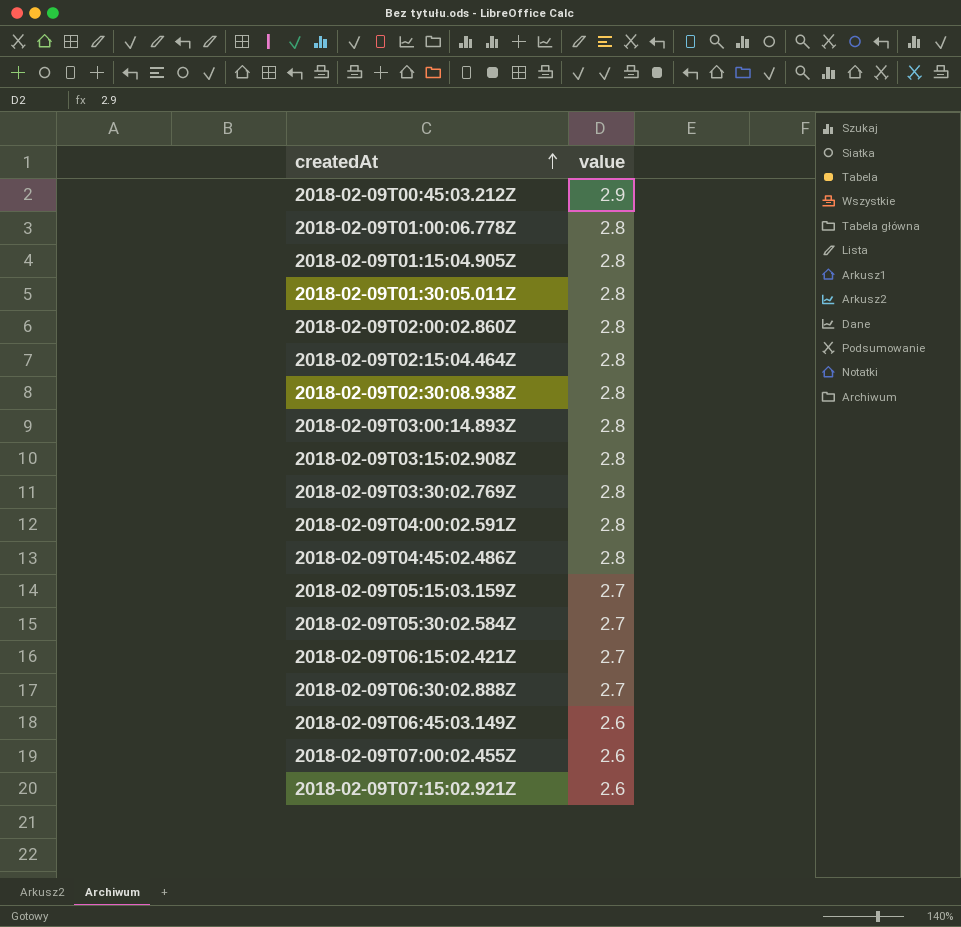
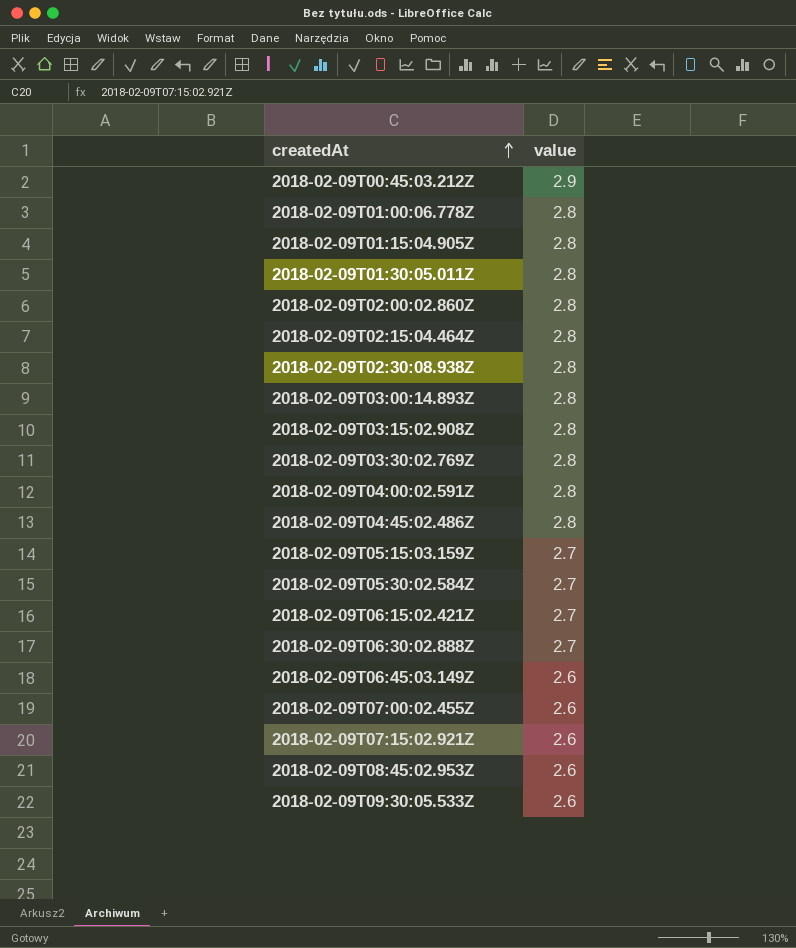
row 2018-02-09T08:45:02.953Z: none -> 2.6
row 2018-02-09T09:30:05.533Z: none -> 2.6

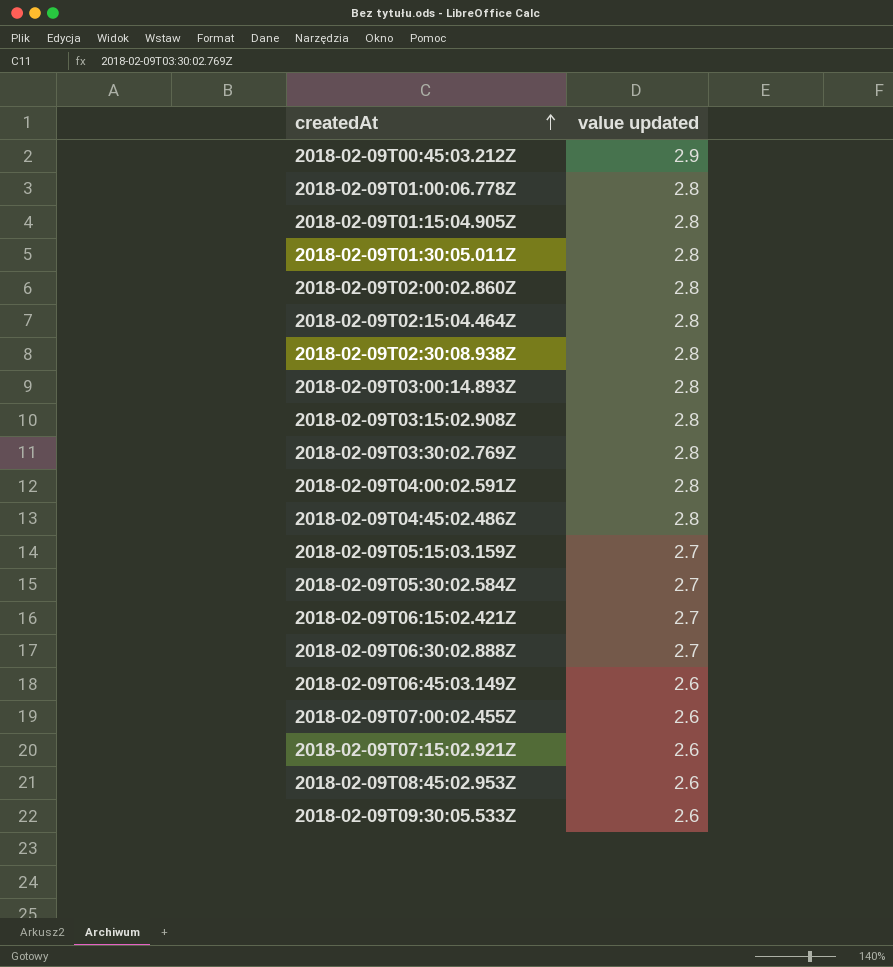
column name: value -> value updated

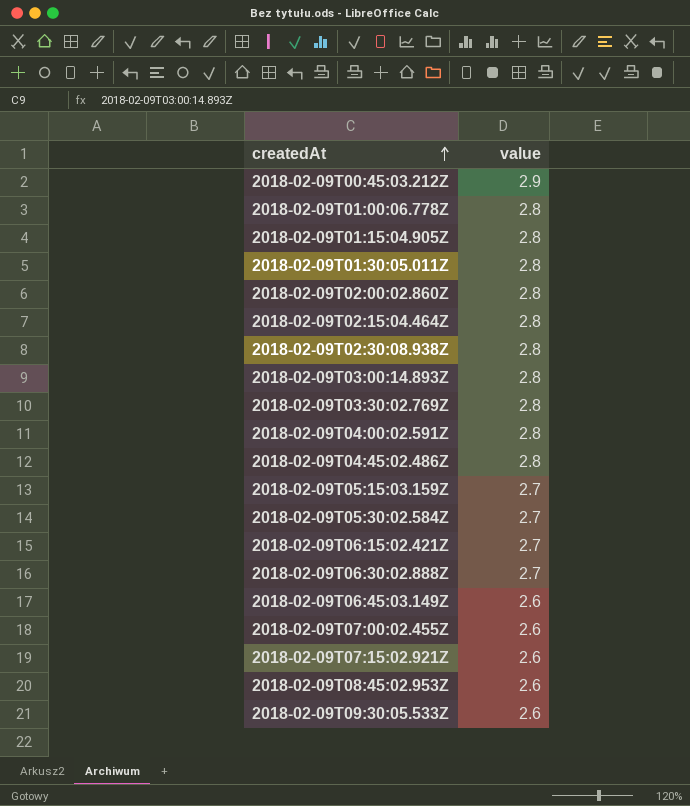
column name: value updated -> value
row 2018-02-09T03:15:02.908Z: 2.8 -> none

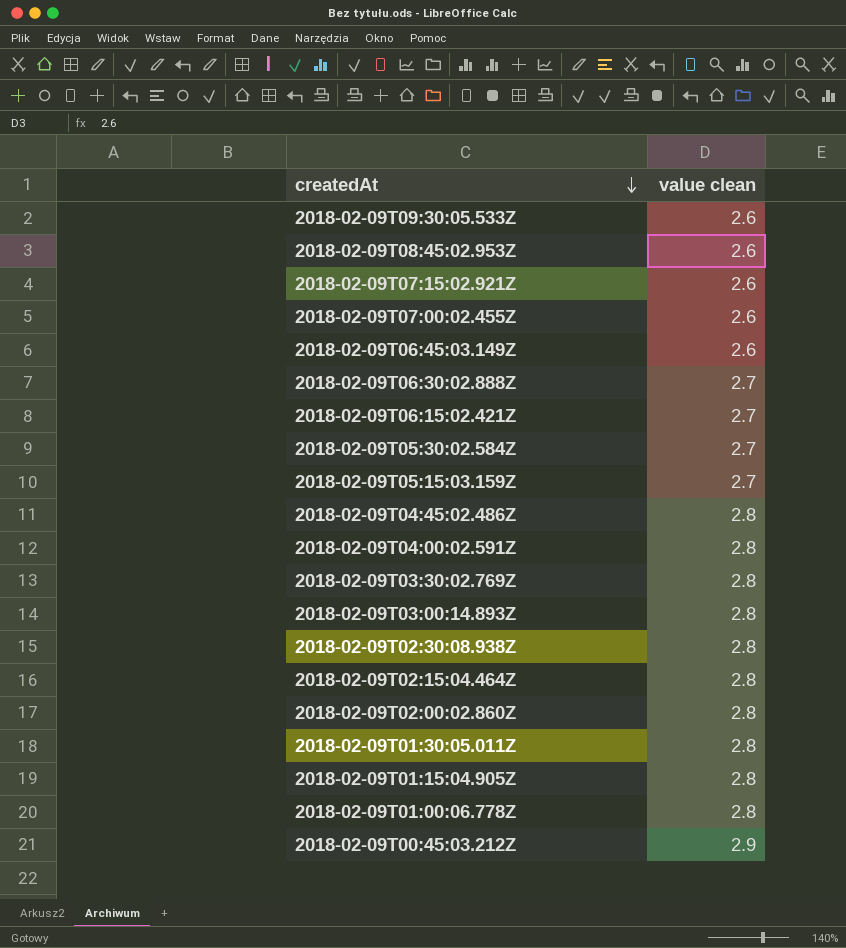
row order: createdAt ascending -> createdAt descending
column name: value -> value clean

